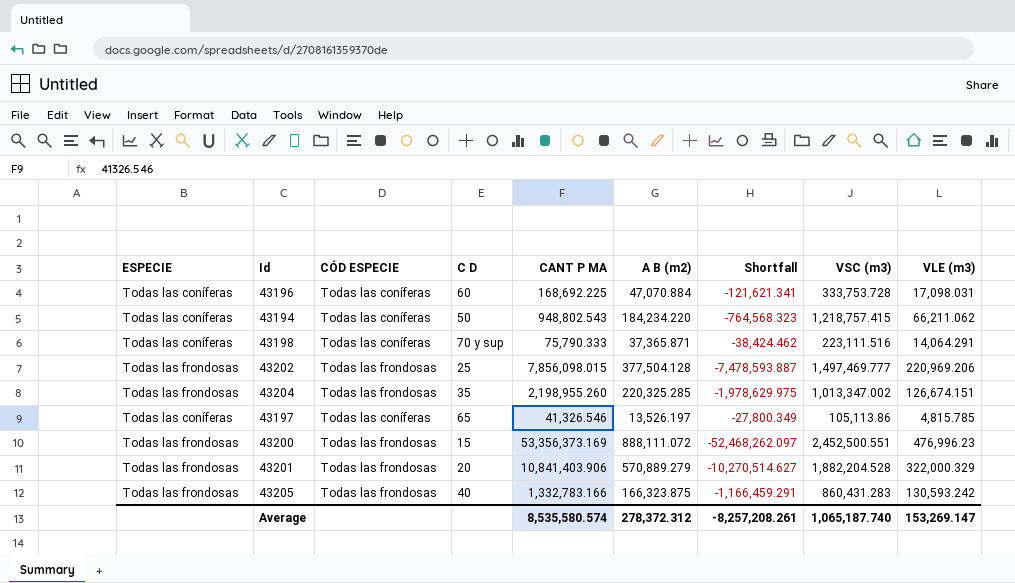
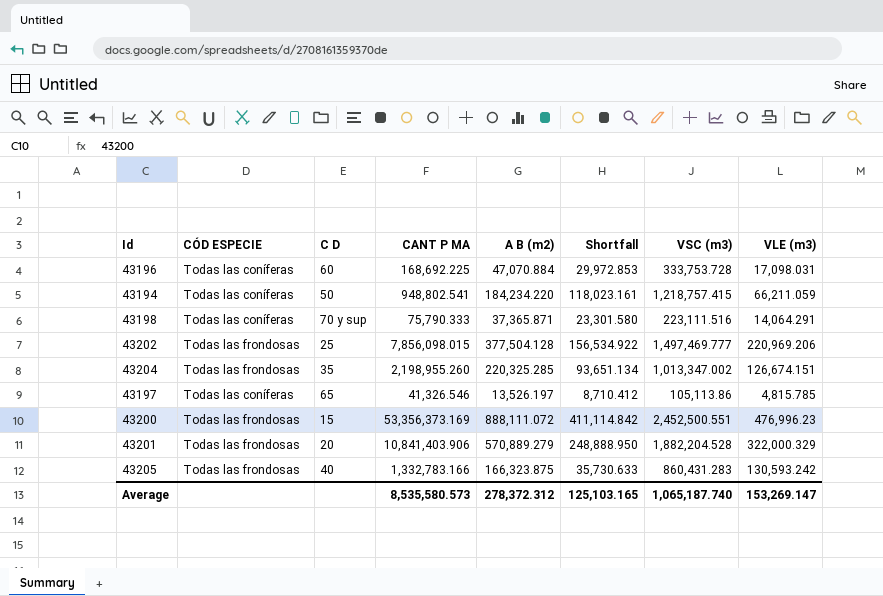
column ESPECIE | position: 1 -> none
column Shortfall | formula: [A B (m2)] - [CANT P MA] -> [A B (m2)] - [VLE (m3)]
43194 | CANT P MA: 948,802.543 -> 948,802.541
43194 | VLE (m3): 66,211.062 -> 66,211.059
Average | CANT P MA: 8,535,580.574 -> 8,535,580.573
Average | Shortfall: -8,257,208.261 -> 125,103.165

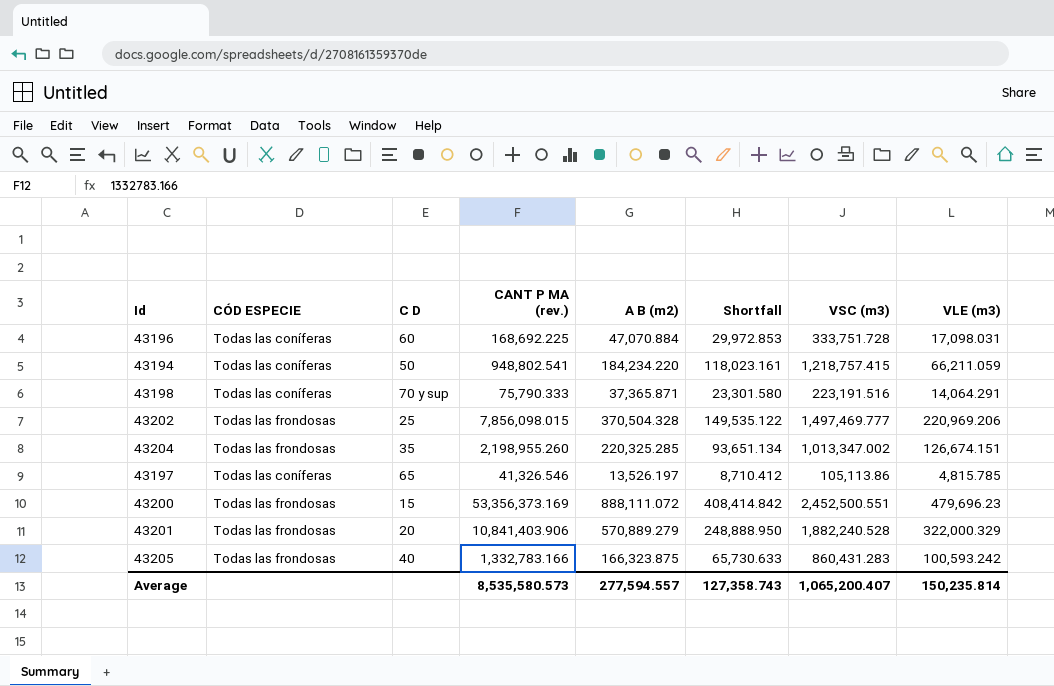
column name: CANT P MA -> CANT P MA (rev.)
43196 | VSC (m3): 333,753.728 -> 333,751.728
43198 | VSC (m3): 223,111.516 -> 223,191.516
43202 | A B (m2): 377,504.128 -> 370,504.328
43202 | Shortfall: 156,534.922 -> 149,535.122
43200 | Shortfall: 411,114.842 -> 408,414.842
43200 | VLE (m3): 476,996.23 -> 479,696.23
43201 | VSC (m3): 1,882,204.528 -> 1,882,240.528
43205 | Shortfall: 35,730.633 -> 65,730.633
43205 | VLE (m3): 130,593.242 -> 100,593.242
Average | A B (m2): 278,372.312 -> 277,594.557
Average | Shortfall: 125,103.165 -> 127,358.743
Average | VSC (m3): 1,065,187.740 -> 1,065,200.407
Average | VLE (m3): 153,269.147 -> 150,235.814

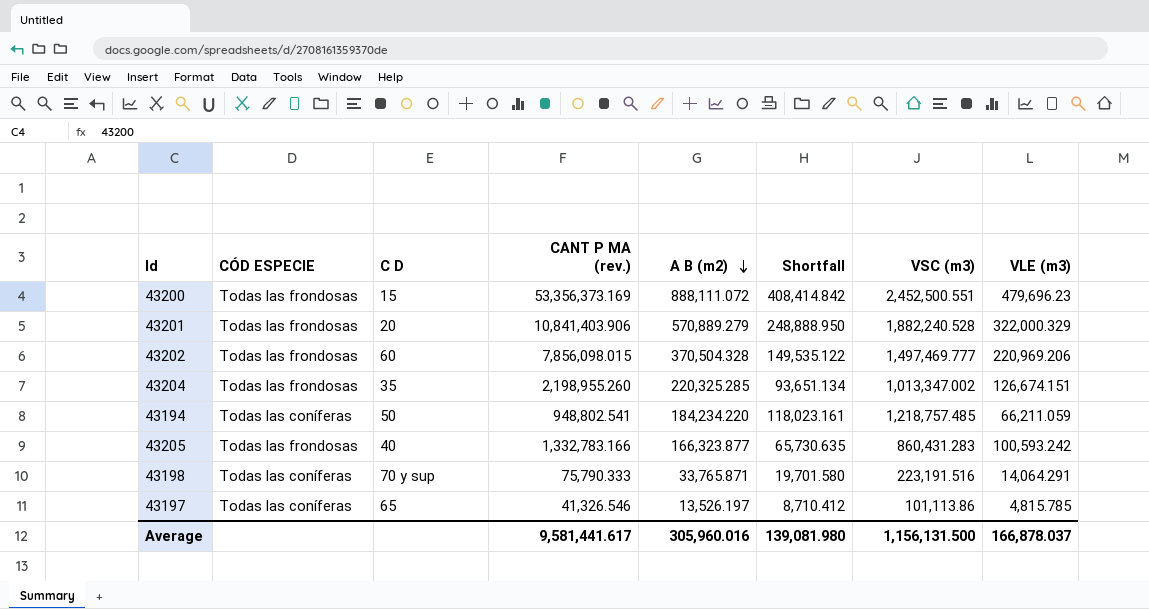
row order: none -> A B (m2) descending
row 43196: Todas las coníferas | 60 | 168,692.225 | 47,070.884 | 29,972.853 | 333,751.728 | 17,098.031 -> none
43202 | C D: 25 -> 60
43194 | VSC (m3): 1,218,757.415 -> 1,218,757.485
43205 | A B (m2): 166,323.875 -> 166,323.877
43205 | Shortfall: 65,730.633 -> 65,730.635
43198 | A B (m2): 37,365.871 -> 33,765.871
43198 | Shortfall: 23,301.580 -> 19,701.580
43197 | VSC (m3): 105,113.86 -> 101,113.86
Average | CANT P MA (rev.): 8,535,580.573 -> 9,581,441.617
Average | A B (m2): 277,594.557 -> 305,960.016
Average | Shortfall: 127,358.743 -> 139,081.980
Average | VSC (m3): 1,065,200.407 -> 1,156,131.500
Average | VLE (m3): 150,235.814 -> 166,878.037

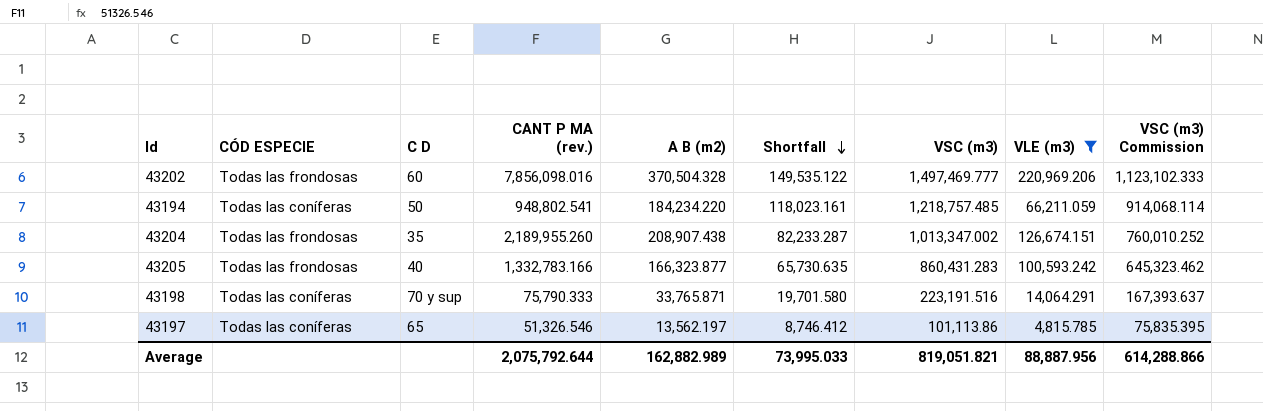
filter: none -> VLE (m3) <= 220,969.206
row order: A B (m2) descending -> Shortfall descending
column VSC (m3) Commission | formula: none -> [VSC (m3)] * 0.75
43202 | CANT P MA (rev.): 7,856,098.015 -> 7,856,098.016
43204 | CANT P MA (rev.): 2,198,955.260 -> 2,189,955.260
43204 | A B (m2): 220,325.285 -> 208,907.438
43204 | Shortfall: 93,651.134 -> 82,233.287
43197 | CANT P MA (rev.): 41,326.546 -> 51,326.546
43197 | A B (m2): 13,526.197 -> 13,562.197
43197 | Shortfall: 8,710.412 -> 8,746.412
Average | CANT P MA (rev.): 9,581,441.617 -> 2,075,792.644
Average | A B (m2): 305,960.016 -> 162,882.989
Average | Shortfall: 139,081.980 -> 73,995.033
Average | VSC (m3): 1,156,131.500 -> 819,051.821
Average | VLE (m3): 166,878.037 -> 88,887.956

